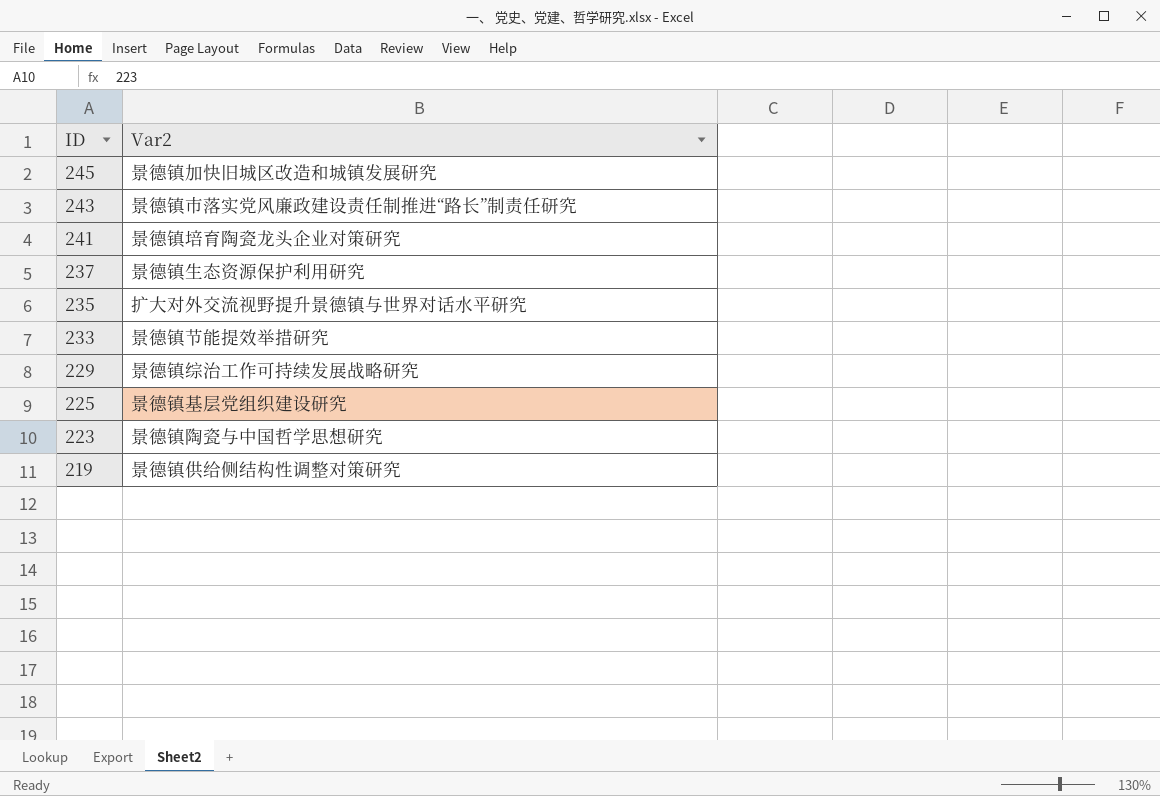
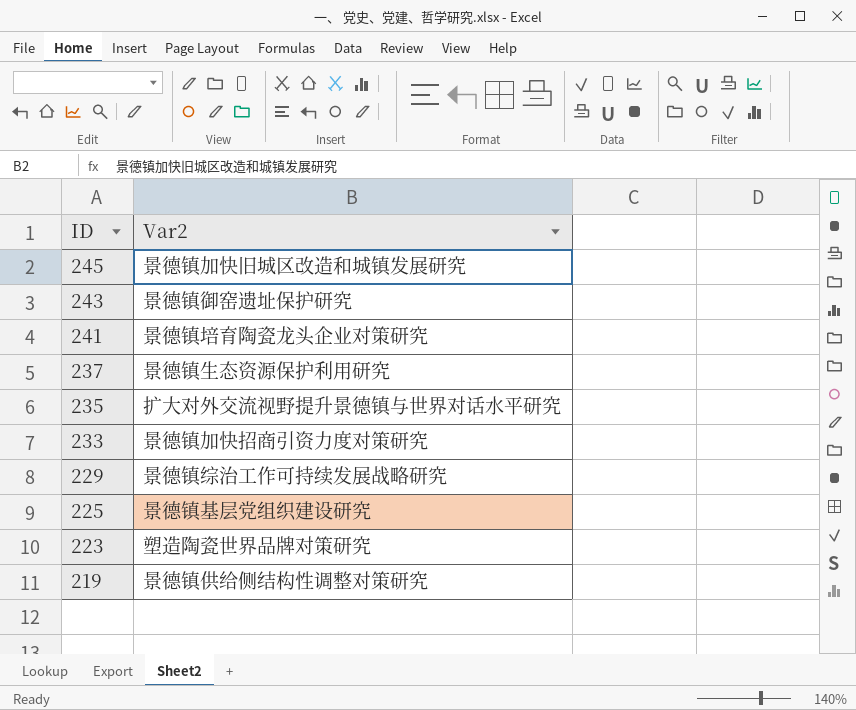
243 | Var2: 景德镇市落实党风廉政建设责任制推进“路长”制责任研究 -> 景德镇御窑遗址保护研究
233 | Var2: 景德镇节能提效举措研究 -> 景德镇加快招商引资力度对策研究
223 | Var2: 景德镇陶瓷与中国哲学思想研究 -> 塑造陶瓷世界品牌对策研究

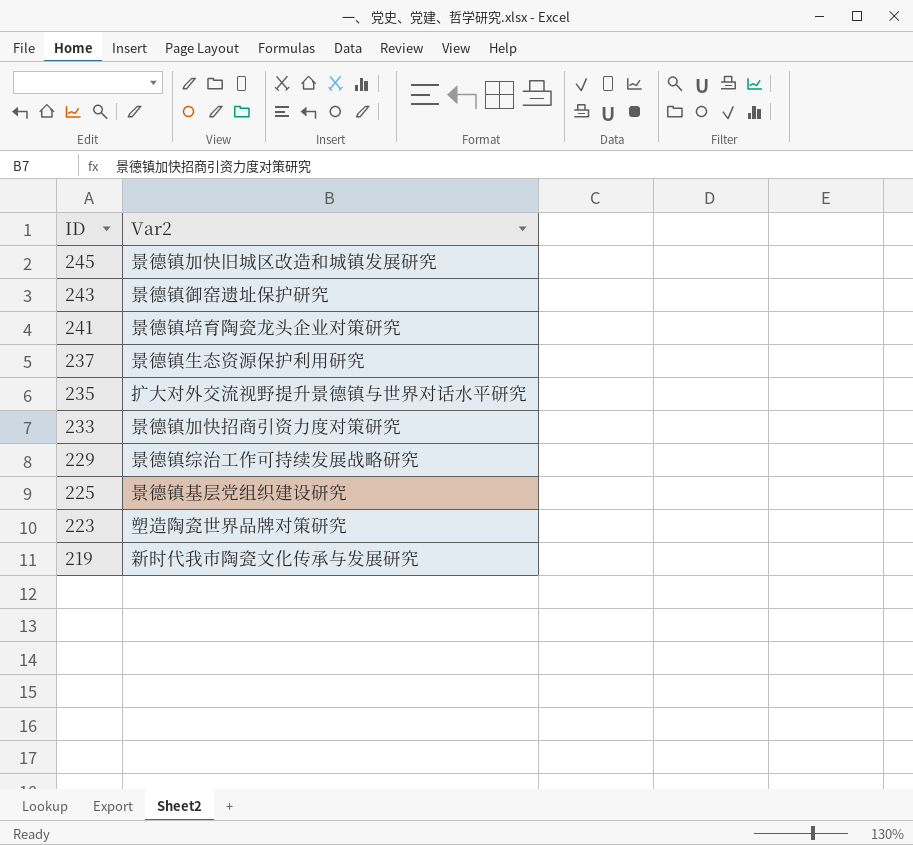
219 | Var2: 景德镇供给侧结构性调整对策研究 -> 新时代我市陶瓷文化传承与发展研究

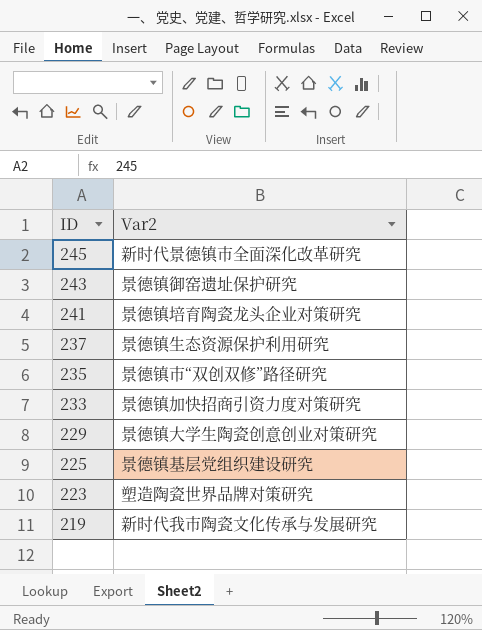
245 | Var2: 景德镇加快旧城区改造和城镇发展研究 -> 新时代景德镇市全面深化改革研究
235 | Var2: 扩大对外交流视野提升景德镇与世界对话水平研究 -> 景德镇市“双创双修”路径研究
229 | Var2: 景德镇综治工作可持续发展战略研究 -> 景德镇大学生陶瓷创意创业对策研究

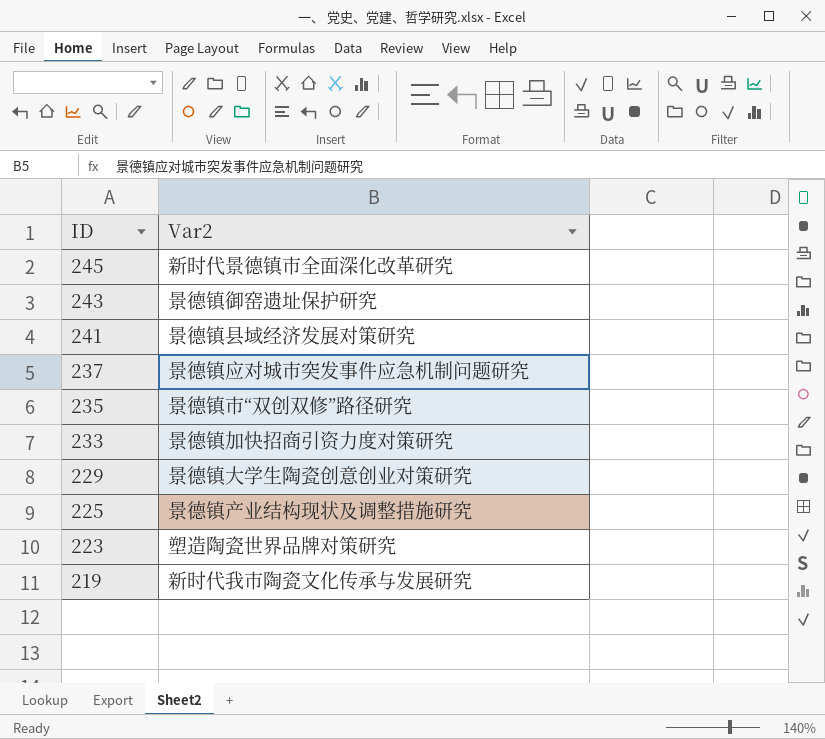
241 | Var2: 景德镇培育陶瓷龙头企业对策研究 -> 景德镇县域经济发展对策研究
237 | Var2: 景德镇生态资源保护利用研究 -> 景德镇应对城市突发事件应急机制问题研究
225 | Var2: 景德镇基层党组织建设研究 -> 景德镇产业结构现状及调整措施研究

